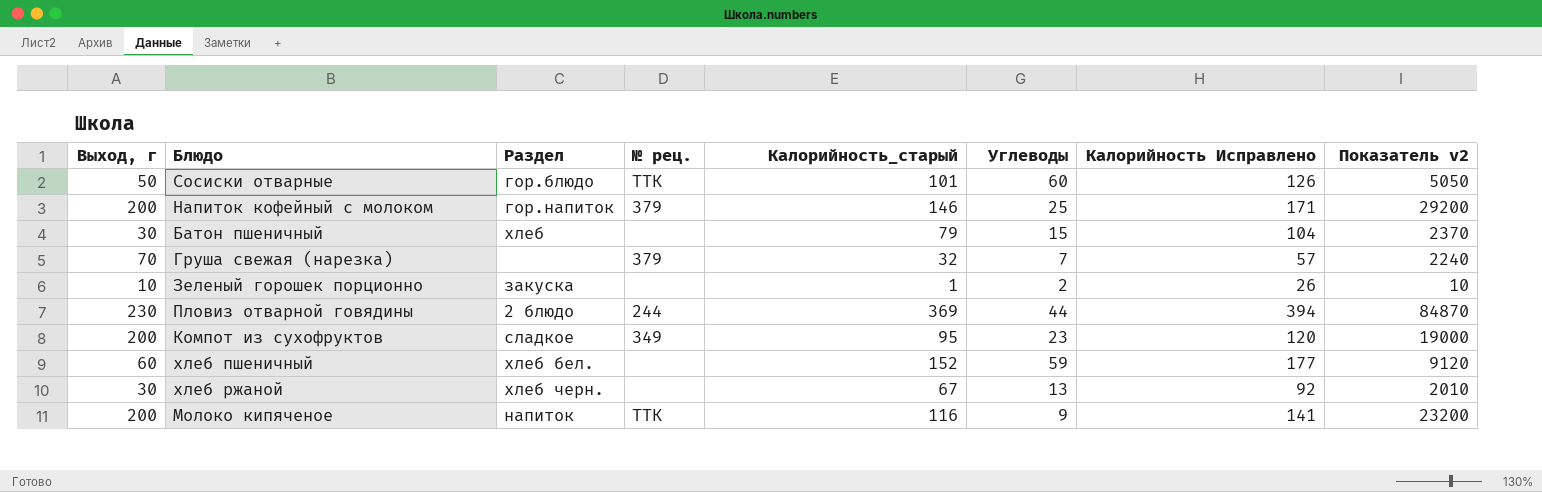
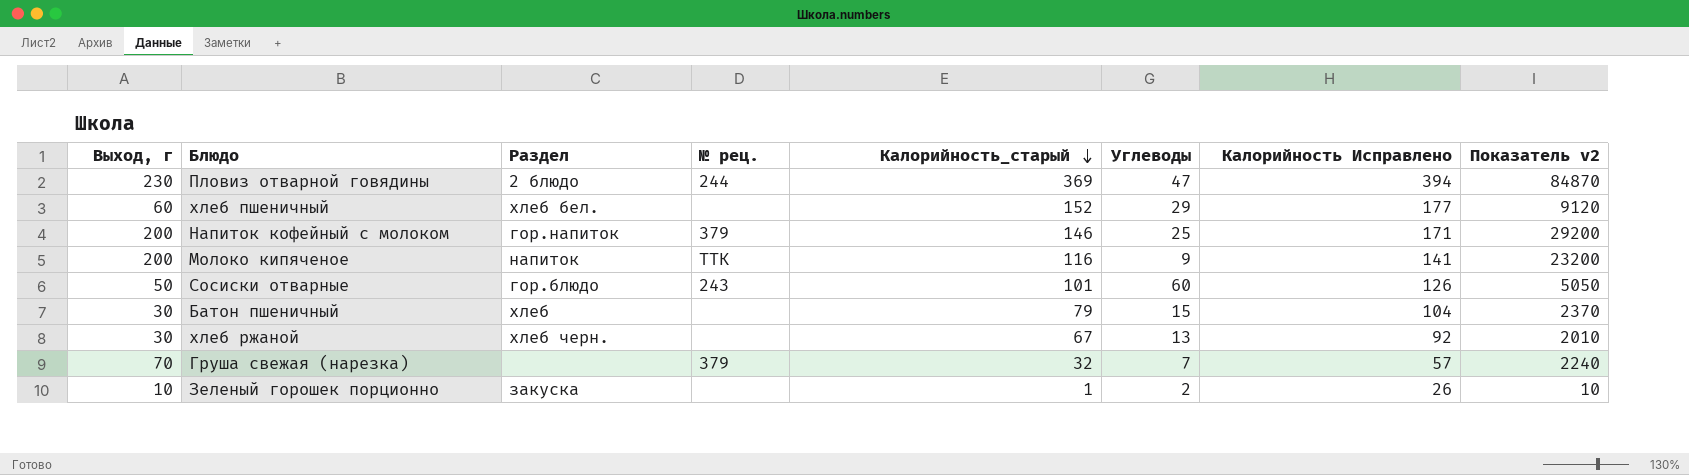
row order: none -> Калорийность_старый descending
row Компот из сухофруктов: 200 | сладкое | 349 | 95 | 23 | 120 | 19000 -> none
Пловиз отварной говядины | Углеводы: 44 -> 47
хлеб пшеничный | Углеводы: 59 -> 29
Сосиски отварные | № рец.: ТТК -> 243

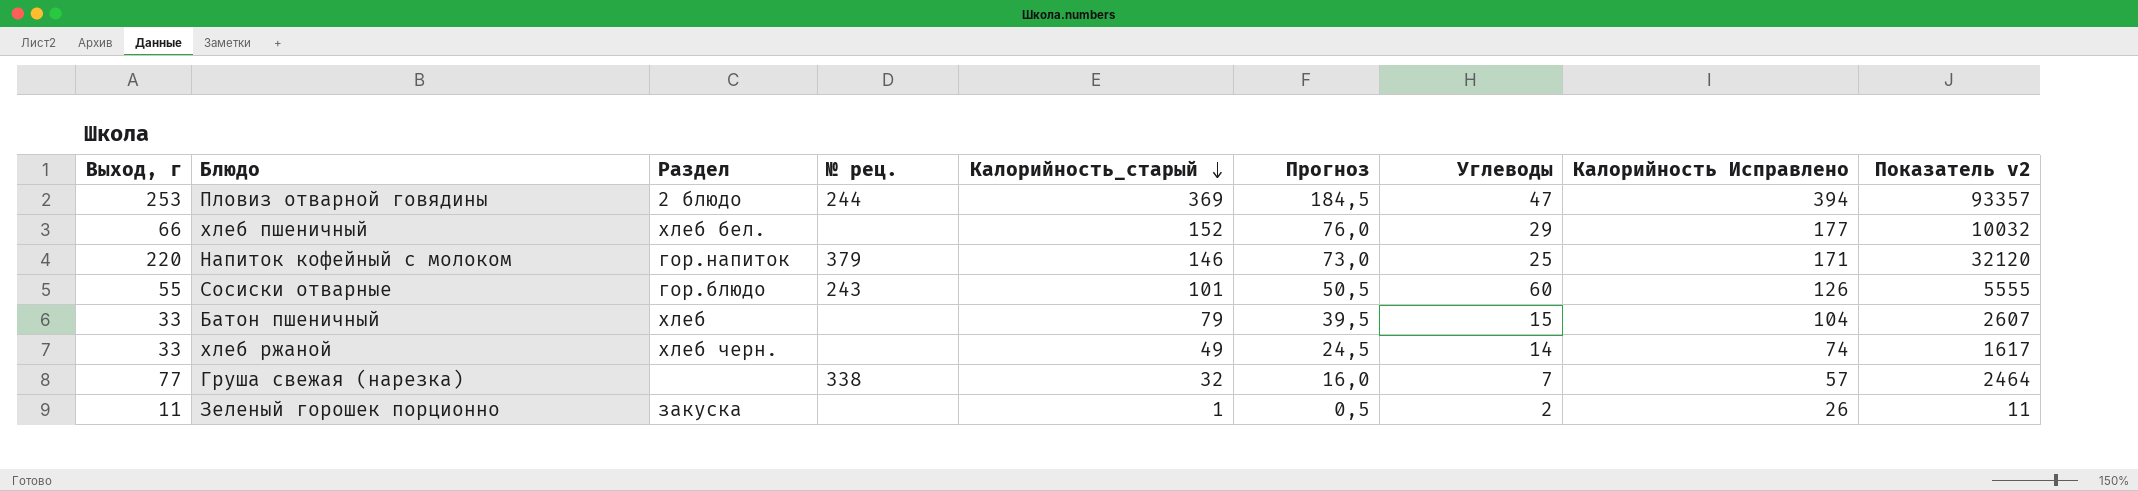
column Прогноз | formula: none -> [Калорийность_старый] * 0,5
row Молоко кипяченое: 200 | напиток | ТТК | 116 | 9 | 141 | 23200 -> none
Пловиз отварной говядины | Выход, г: 230 -> 253
Пловиз отварной говядины | Показатель v2: 84870 -> 93357
хлеб пшеничный | Выход, г: 60 -> 66
хлеб пшеничный | Показатель v2: 9120 -> 10032
Напиток кофейный с молоком | Выход, г: 200 -> 220
Напиток кофейный с молоком | Показатель v2: 29200 -> 32120
Сосиски отварные | Выход, г: 50 -> 55
Сосиски отварные | Показатель v2: 5050 -> 5555
Батон пшеничный | Выход, г: 30 -> 33
Батон пшеничный | Показатель v2: 2370 -> 2607
хлеб ржаной | Выход, г: 30 -> 33
хлеб ржаной | Калорийность_старый: 67 -> 49
хлеб ржаной | Углеводы: 13 -> 14
хлеб ржаной | Калорийность Исправлено: 92 -> 74
хлеб ржаной | Показатель v2: 2010 -> 1617
Груша свежая (нарезка) | Выход, г: 70 -> 77
Груша свежая (нарезка) | № рец.: 379 -> 338
Груша свежая (нарезка) | Показатель v2: 2240 -> 2464
Зеленый горошек порционно | Выход, г: 10 -> 11
Зеленый горошек порционно | Показатель v2: 10 -> 11

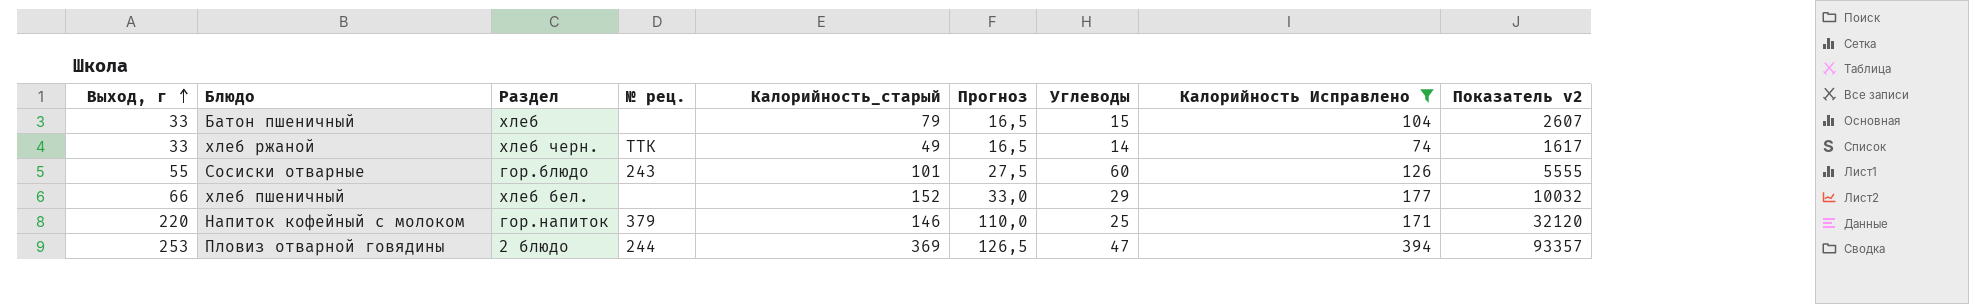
filter: none -> Калорийность Исправлено >= 74
row order: Калорийность_старый descending -> Выход, г ascending
column Прогноз | formula: [Калорийность_старый] * 0,5 -> [Выход, г] * 0,5
хлеб ржаной | № рец.: none -> ТТК

